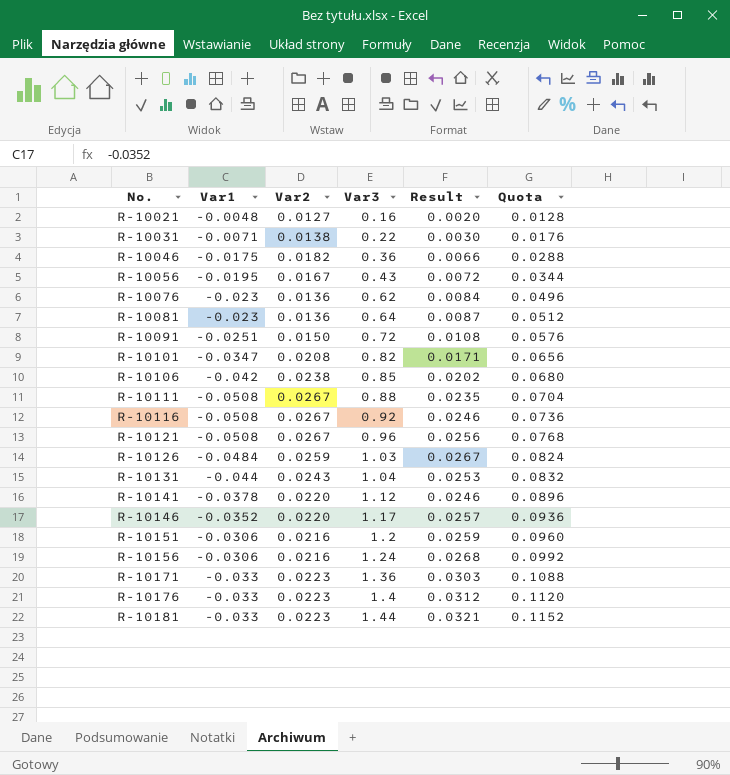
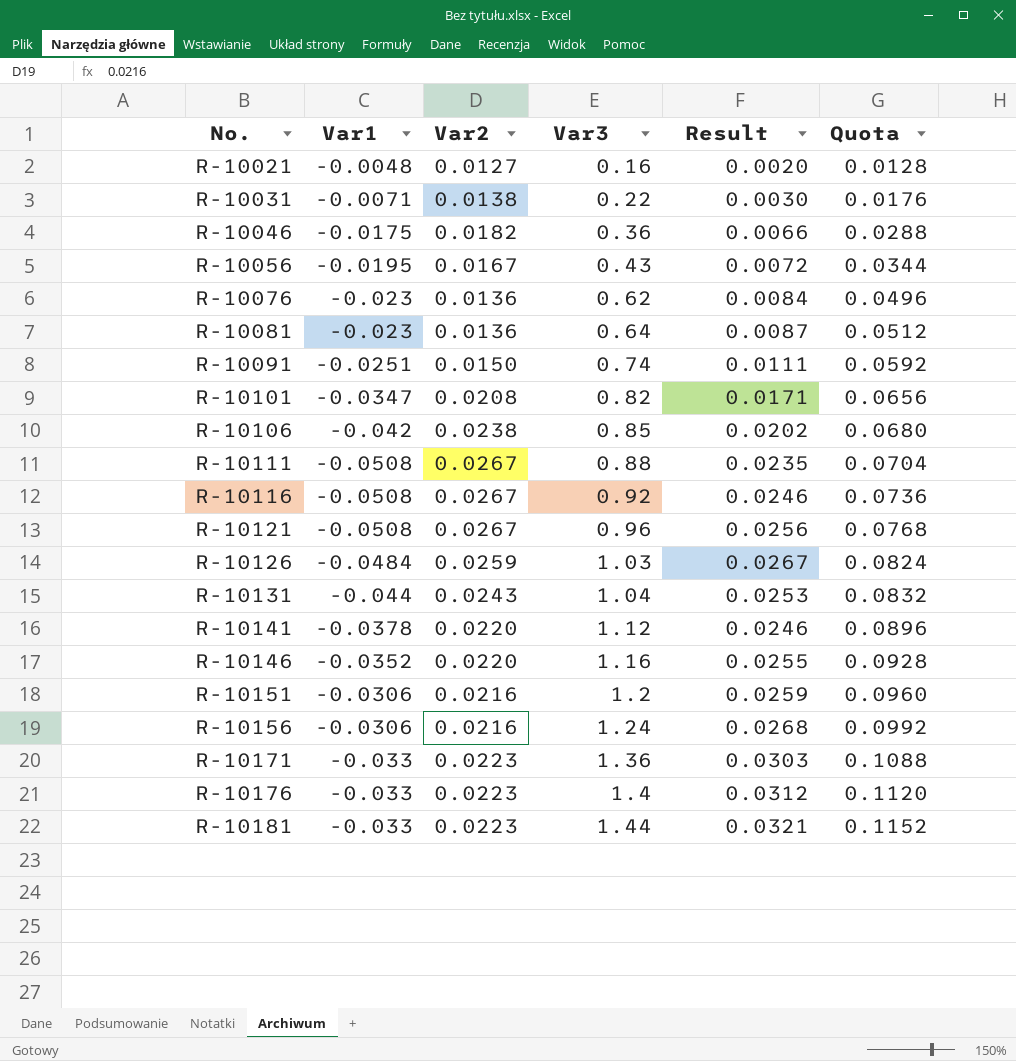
R-10091 | Var3: 0.72 -> 0.74
R-10091 | Result: 0.0108 -> 0.0111
R-10091 | Quota: 0.0576 -> 0.0592
R-10146 | Var3: 1.17 -> 1.16
R-10146 | Result: 0.0257 -> 0.0255
R-10146 | Quota: 0.0936 -> 0.0928

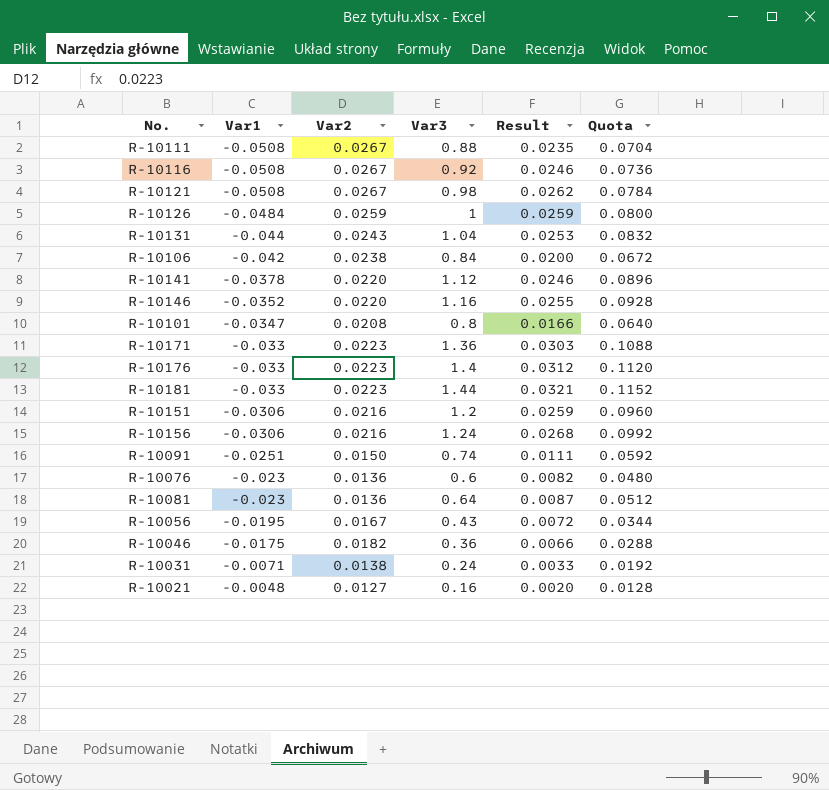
row order: No. ascending -> Var1 ascending
R-10121 | Var3: 0.96 -> 0.98
R-10121 | Result: 0.0256 -> 0.0262
R-10121 | Quota: 0.0768 -> 0.0784
R-10126 | Var3: 1.03 -> 1
R-10126 | Result: 0.0267 -> 0.0259
R-10126 | Quota: 0.0824 -> 0.0800
R-10106 | Var3: 0.85 -> 0.84
R-10106 | Result: 0.0202 -> 0.0200
R-10106 | Quota: 0.0680 -> 0.0672
R-10101 | Var3: 0.82 -> 0.8
R-10101 | Result: 0.0171 -> 0.0166
R-10101 | Quota: 0.0656 -> 0.0640
R-10076 | Var3: 0.62 -> 0.6
R-10076 | Result: 0.0084 -> 0.0082
R-10076 | Quota: 0.0496 -> 0.0480
R-10031 | Var3: 0.22 -> 0.24
R-10031 | Result: 0.0030 -> 0.0033
R-10031 | Quota: 0.0176 -> 0.0192

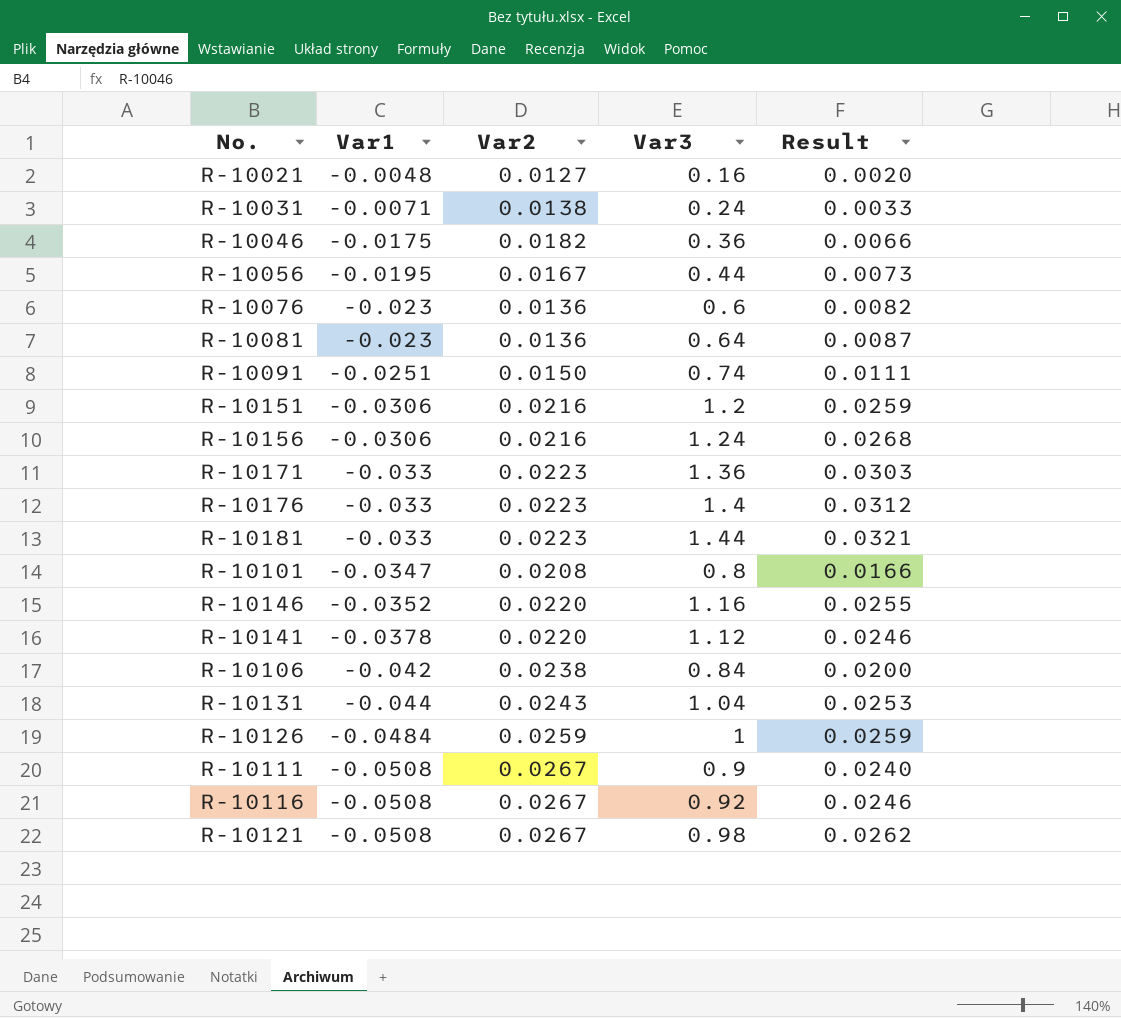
row order: Var1 ascending -> Var1 descending
column Quota | formula: [Var3] * 0.08 -> none
R-10056 | Var3: 0.43 -> 0.44
R-10056 | Result: 0.0072 -> 0.0073
R-10111 | Var3: 0.88 -> 0.9
R-10111 | Result: 0.0235 -> 0.0240

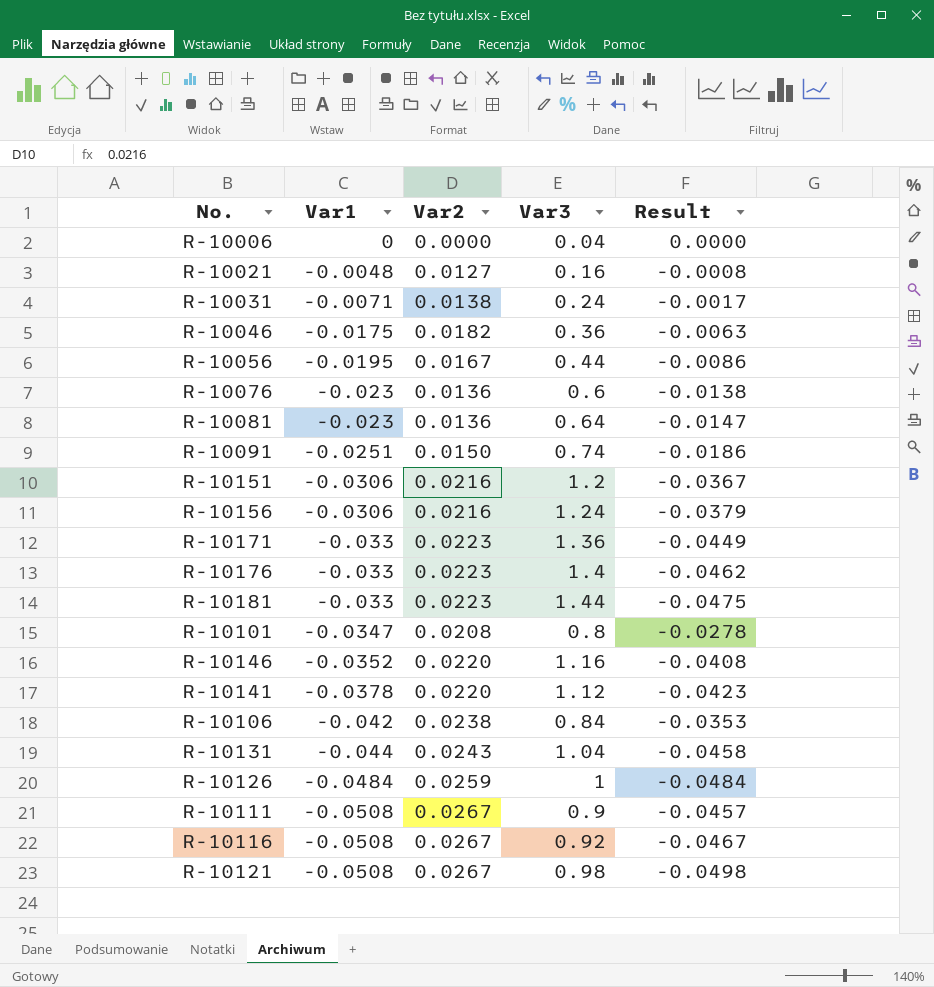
column Result | formula: [Var2] * [Var3] -> [Var1] * [Var3]
row R-10006: none -> 0 | 0.0000 | 0.04 | 0.0000

